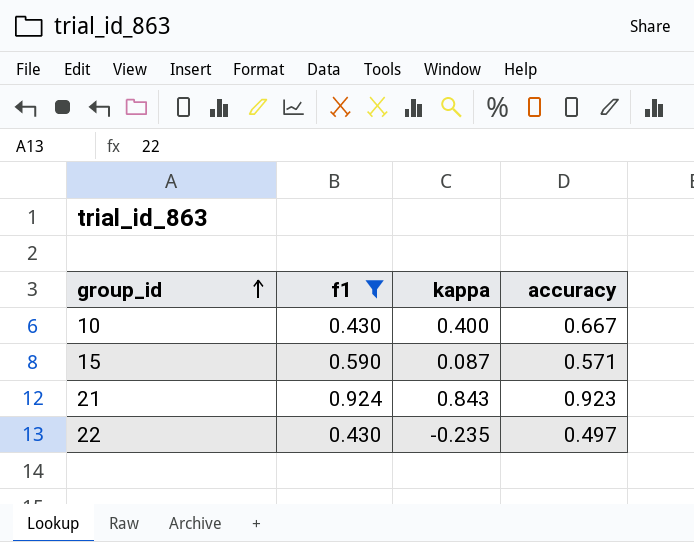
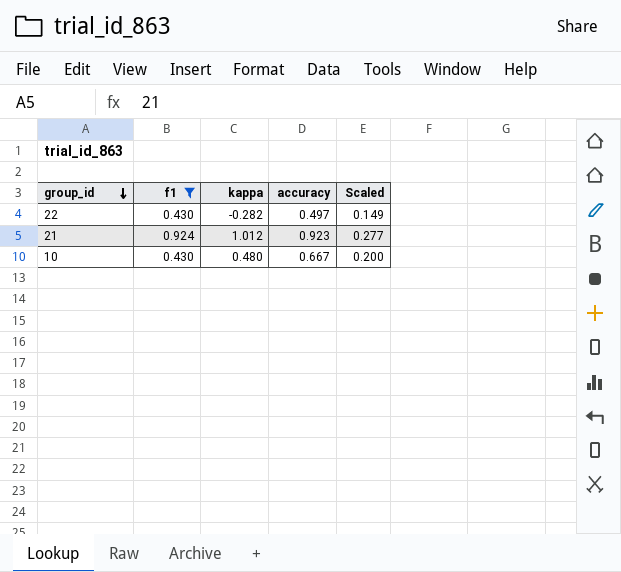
row order: group_id ascending -> group_id descending
column Scaled | formula: none -> [accuracy] * 0.3
row 15: 0.590 | 0.087 | 0.571 -> none
22 | kappa: -0.235 -> -0.282
21 | kappa: 0.843 -> 1.012
10 | kappa: 0.400 -> 0.480

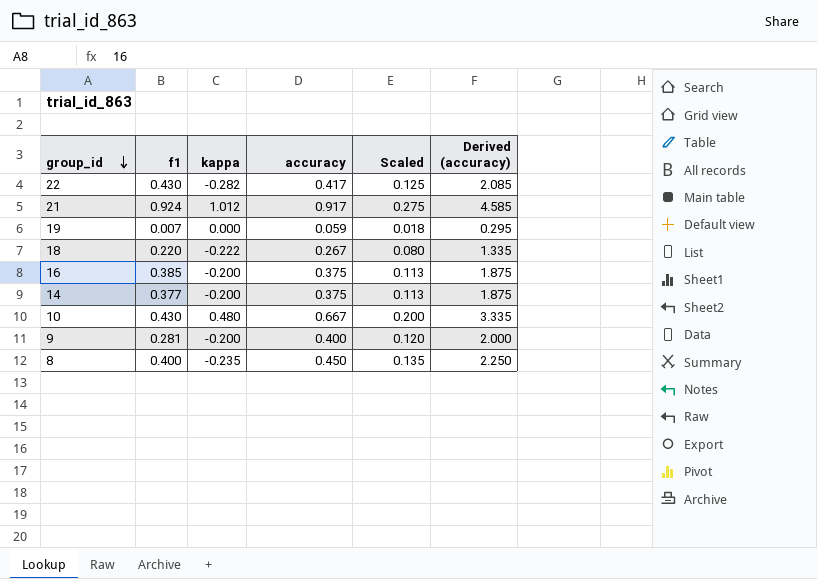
filter: f1 >= 0.430 -> none
column Derived (accuracy) | formula: none -> [accuracy] * 5
22 | accuracy: 0.497 -> 0.417
22 | Scaled: 0.149 -> 0.125
21 | accuracy: 0.923 -> 0.917
21 | Scaled: 0.277 -> 0.275

